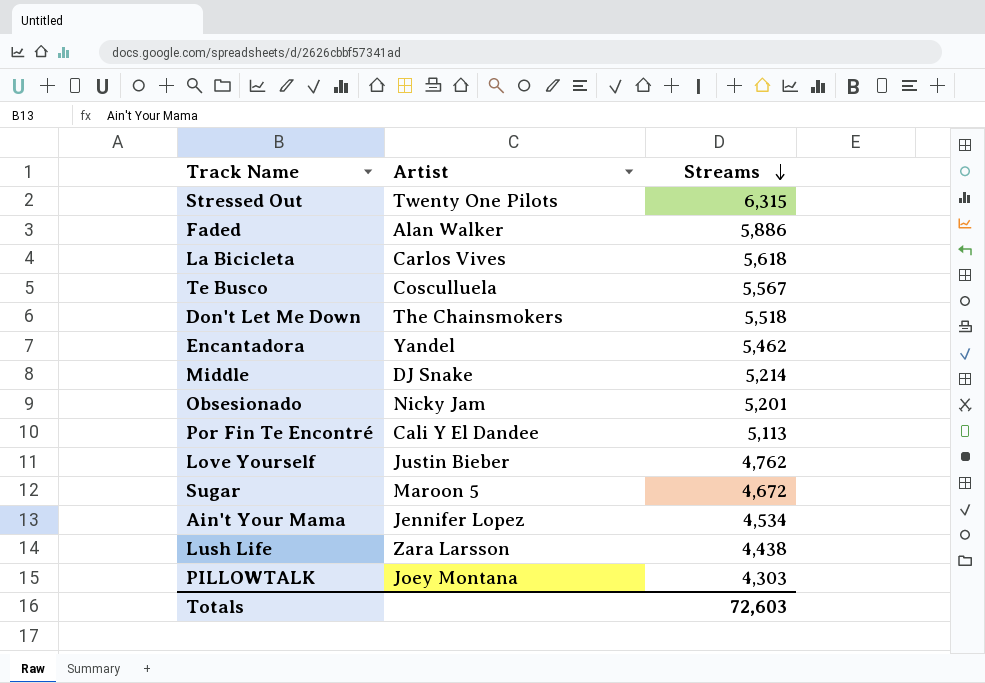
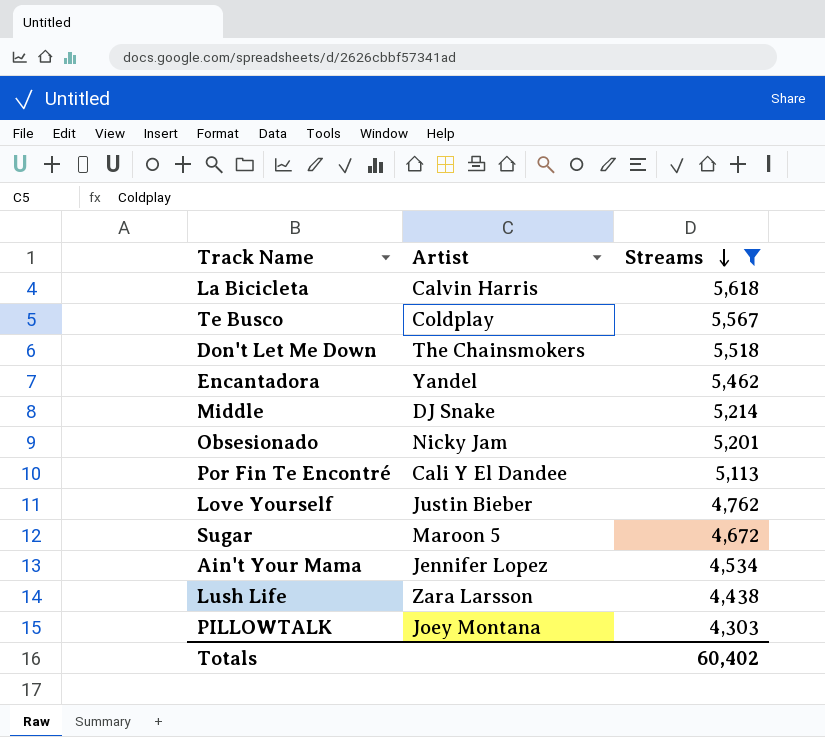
filter: none -> Streams <= 5,618
La Bicicleta | Artist: Carlos Vives -> Calvin Harris
Te Busco | Artist: Cosculluela -> Coldplay
Totals | Streams: 72,603 -> 60,402

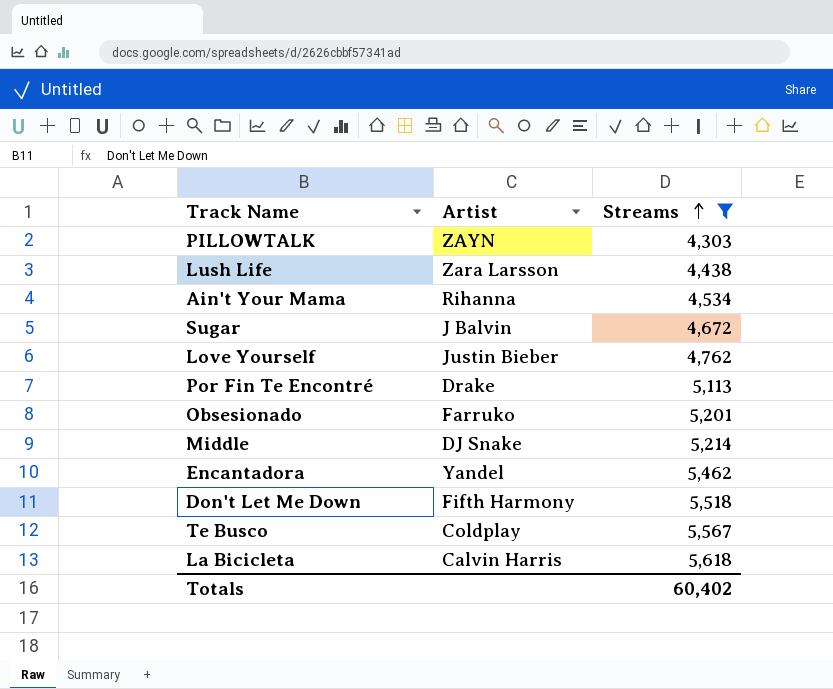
row order: Streams descending -> Streams ascending
PILLOWTALK | Artist: Joey Montana -> ZAYN
Ain't Your Mama | Artist: Jennifer Lopez -> Rihanna
Sugar | Artist: Maroon 5 -> J Balvin
Por Fin Te Encontré | Artist: Cali Y El Dandee -> Drake
Obsesionado | Artist: Nicky Jam -> Farruko
Don't Let Me Down | Artist: The Chainsmokers -> Fifth Harmony

